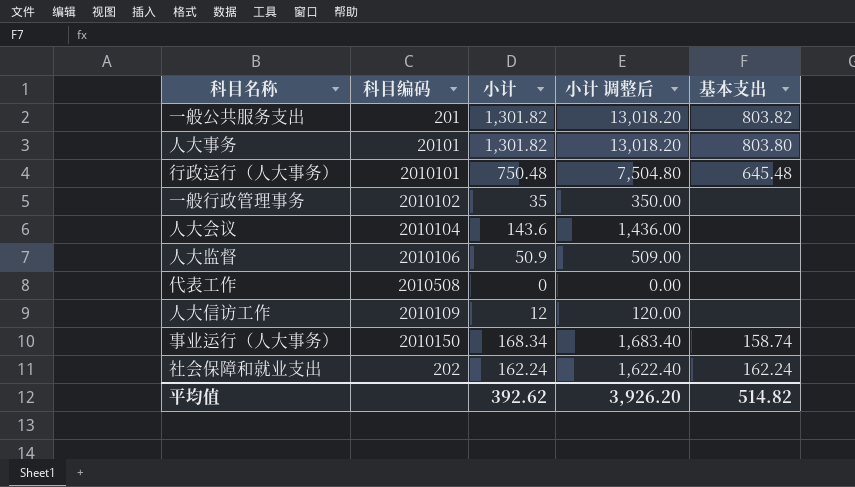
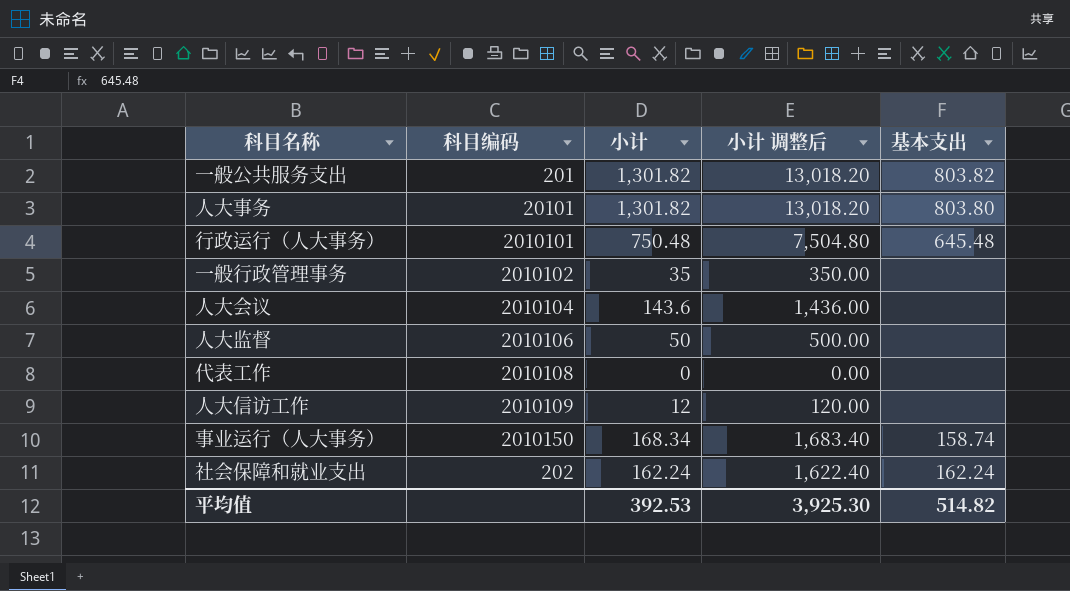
人大监督 | 小计: 50.9 -> 50
人大监督 | 小计 调整后: 509.00 -> 500.00
代表工作 | 科目编码: 2010508 -> 2010108
平均值 | 小计: 392.62 -> 392.53
平均值 | 小计 调整后: 3,926.20 -> 3,925.30

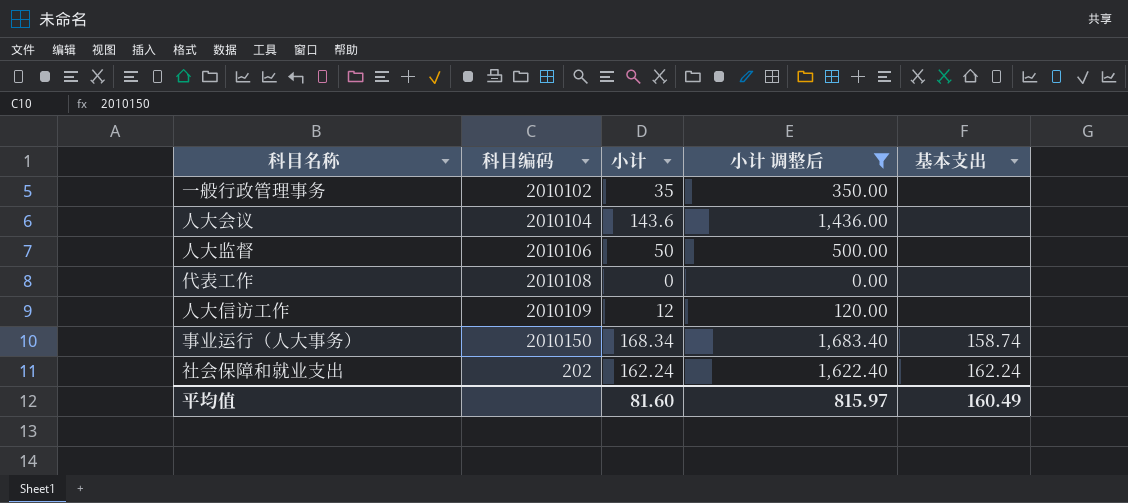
filter: none -> 小计 调整后 <= 1,683.40
平均值 | 小计: 392.53 -> 81.60
平均值 | 小计 调整后: 3,925.30 -> 815.97
平均值 | 基本支出: 514.82 -> 160.49

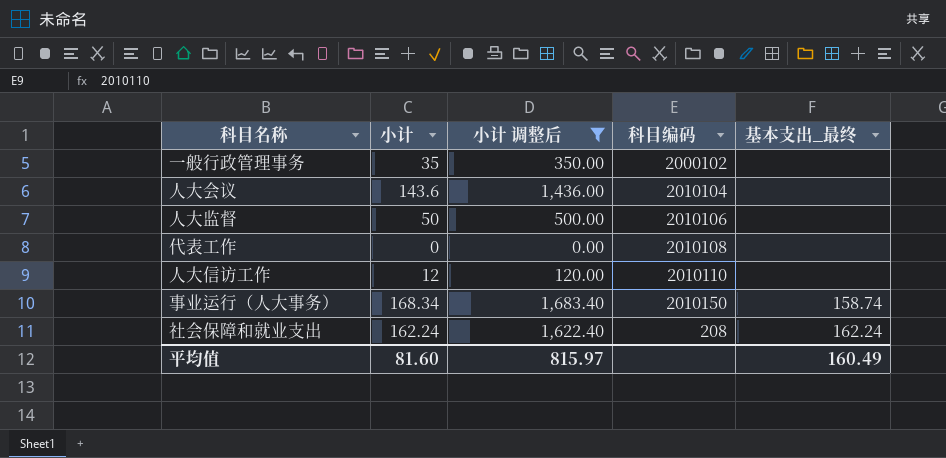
column 科目编码 | position: 2 -> 4
column name: 基本支出 -> 基本支出_最终
一般行政管理事务 | 科目编码: 2010102 -> 2000102
人大信访工作 | 科目编码: 2010109 -> 2010110
社会保障和就业支出 | 科目编码: 202 -> 208

